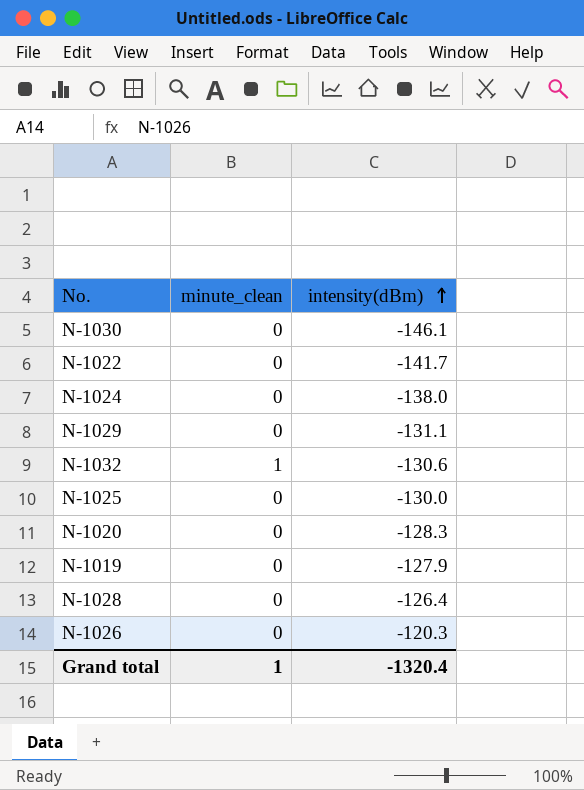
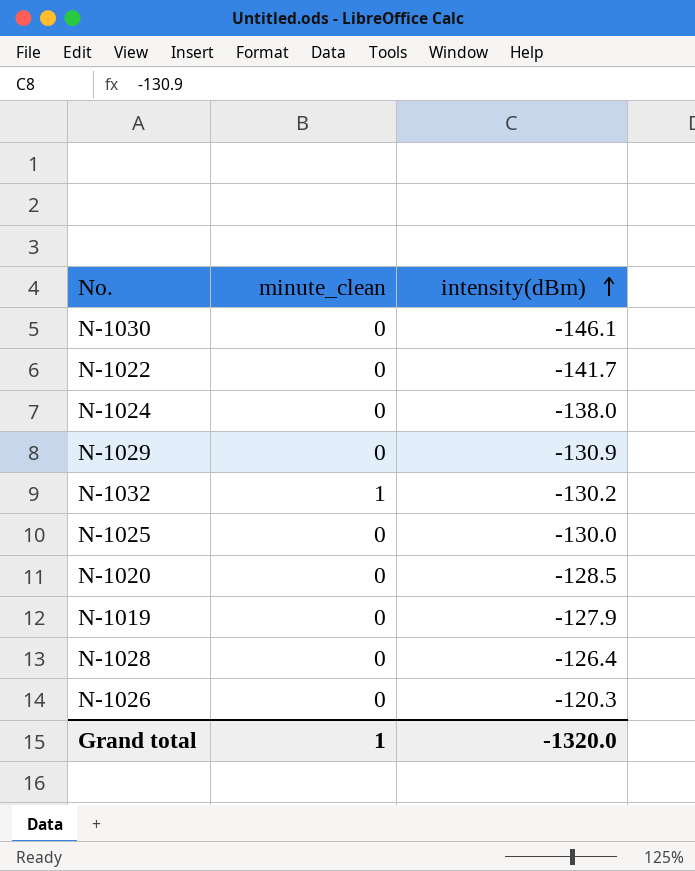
N-1029 | intensity(dBm): -131.1 -> -130.9
N-1032 | intensity(dBm): -130.6 -> -130.2
N-1020 | intensity(dBm): -128.3 -> -128.5
Grand total | intensity(dBm): -1320.4 -> -1320.0

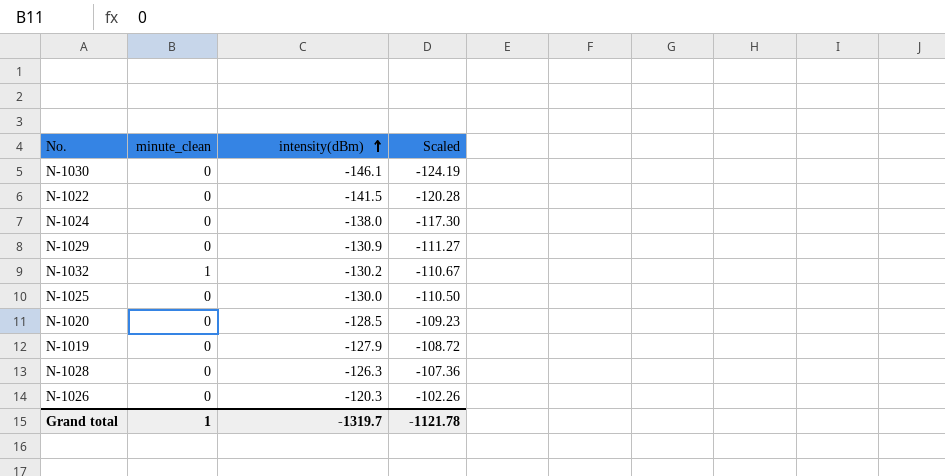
column Scaled | formula: none -> [intensity(dBm)] * 0.85
N-1022 | intensity(dBm): -141.7 -> -141.5
N-1028 | intensity(dBm): -126.4 -> -126.3
Grand total | intensity(dBm): -1320.0 -> -1319.7

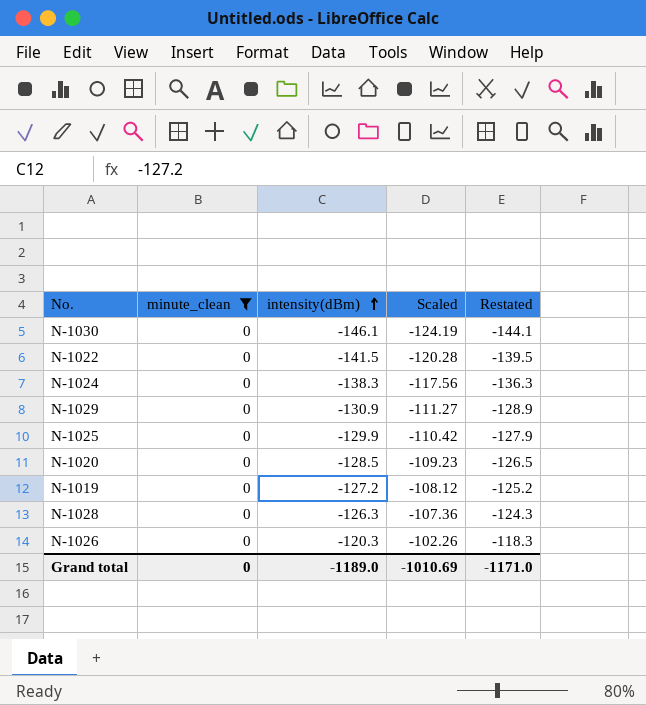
filter: none -> minute_clean = 0
column Restated | formula: none -> [intensity(dBm)] + 2
N-1024 | intensity(dBm): -138.0 -> -138.3
N-1024 | Scaled: -117.30 -> -117.56
N-1025 | intensity(dBm): -130.0 -> -129.9
N-1025 | Scaled: -110.50 -> -110.42
N-1019 | intensity(dBm): -127.9 -> -127.2
N-1019 | Scaled: -108.72 -> -108.12
Grand total | minute_clean: 1 -> 0
Grand total | intensity(dBm): -1319.7 -> -1189.0
Grand total | Scaled: -1121.78 -> -1010.69

